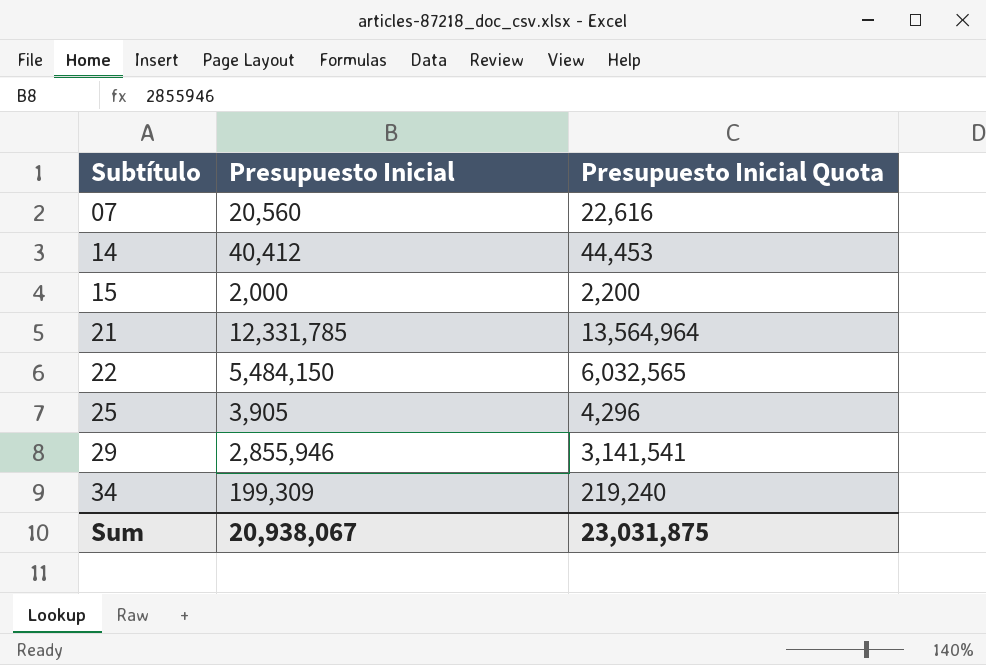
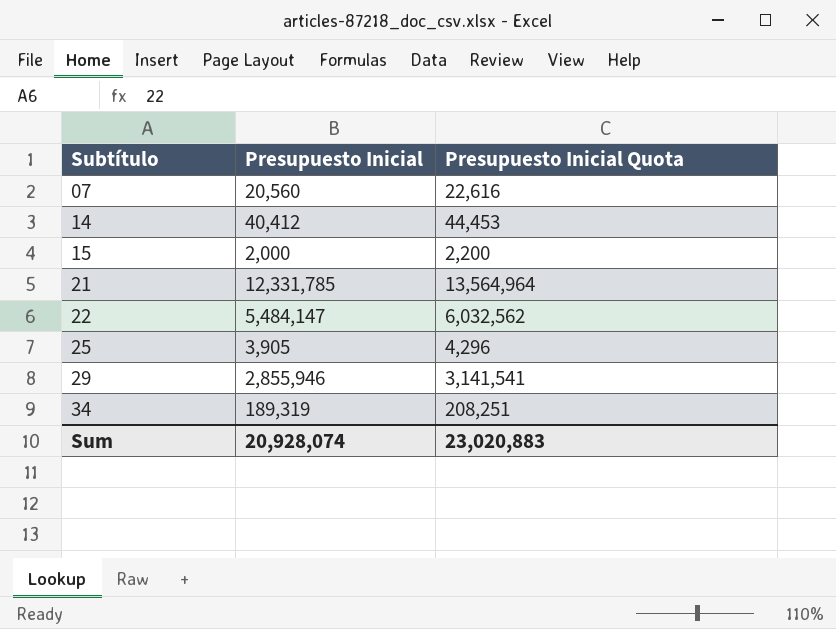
22 | Presupuesto Inicial: 5,484,150 -> 5,484,147
22 | Presupuesto Inicial Quota: 6,032,565 -> 6,032,562
34 | Presupuesto Inicial: 199,309 -> 189,319
34 | Presupuesto Inicial Quota: 219,240 -> 208,251
Sum | Presupuesto Inicial: 20,938,067 -> 20,928,074
Sum | Presupuesto Inicial Quota: 23,031,875 -> 23,020,883

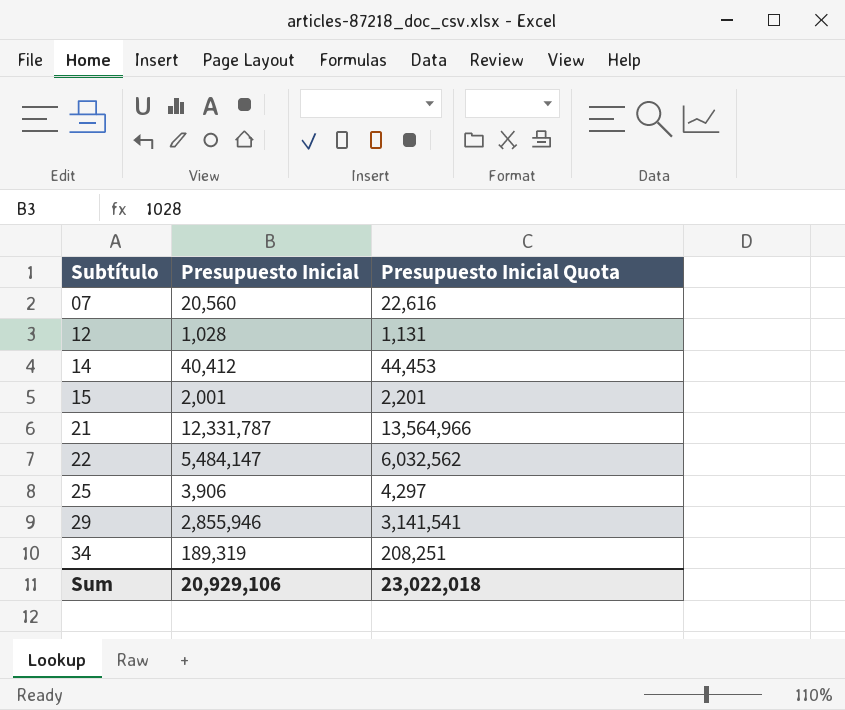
row 12: none -> 1,028 | 1,131
15 | Presupuesto Inicial: 2,000 -> 2,001
15 | Presupuesto Inicial Quota: 2,200 -> 2,201
21 | Presupuesto Inicial: 12,331,785 -> 12,331,787
21 | Presupuesto Inicial Quota: 13,564,964 -> 13,564,966
25 | Presupuesto Inicial: 3,905 -> 3,906
25 | Presupuesto Inicial Quota: 4,296 -> 4,297
Sum | Presupuesto Inicial: 20,928,074 -> 20,929,106
Sum | Presupuesto Inicial Quota: 23,020,883 -> 23,022,018

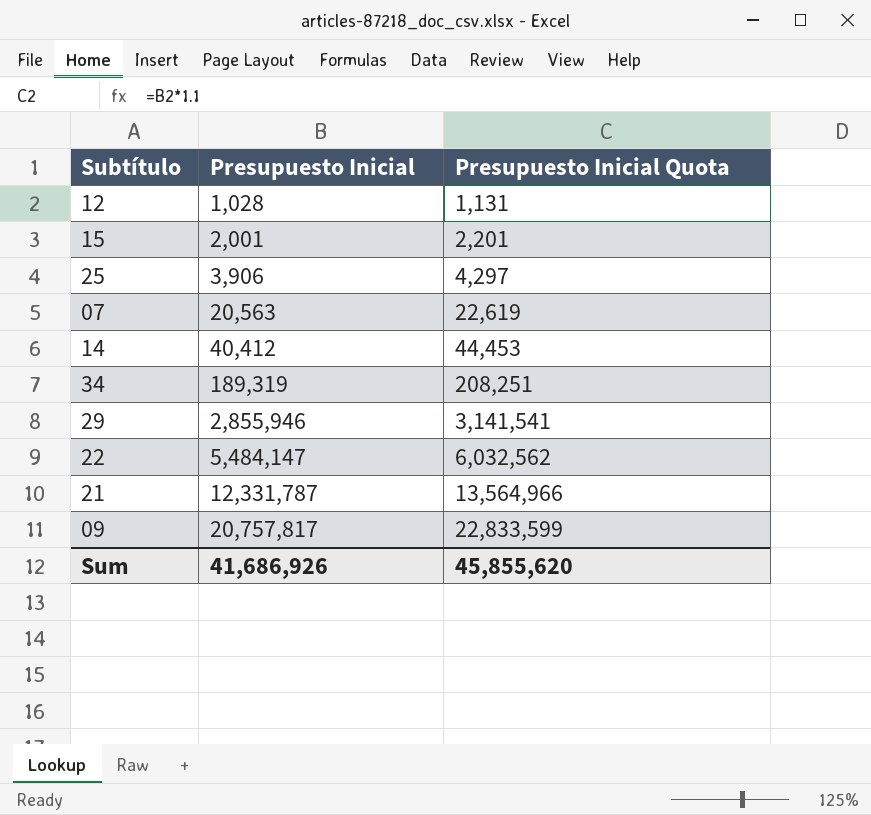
row order: Subtítulo ascending -> Presupuesto Inicial ascending
07 | Presupuesto Inicial: 20,560 -> 20,563
07 | Presupuesto Inicial Quota: 22,616 -> 22,619
row 09: none -> 20,757,817 | 22,833,599
Sum | Presupuesto Inicial: 20,929,106 -> 41,686,926
Sum | Presupuesto Inicial Quota: 23,022,018 -> 45,855,620

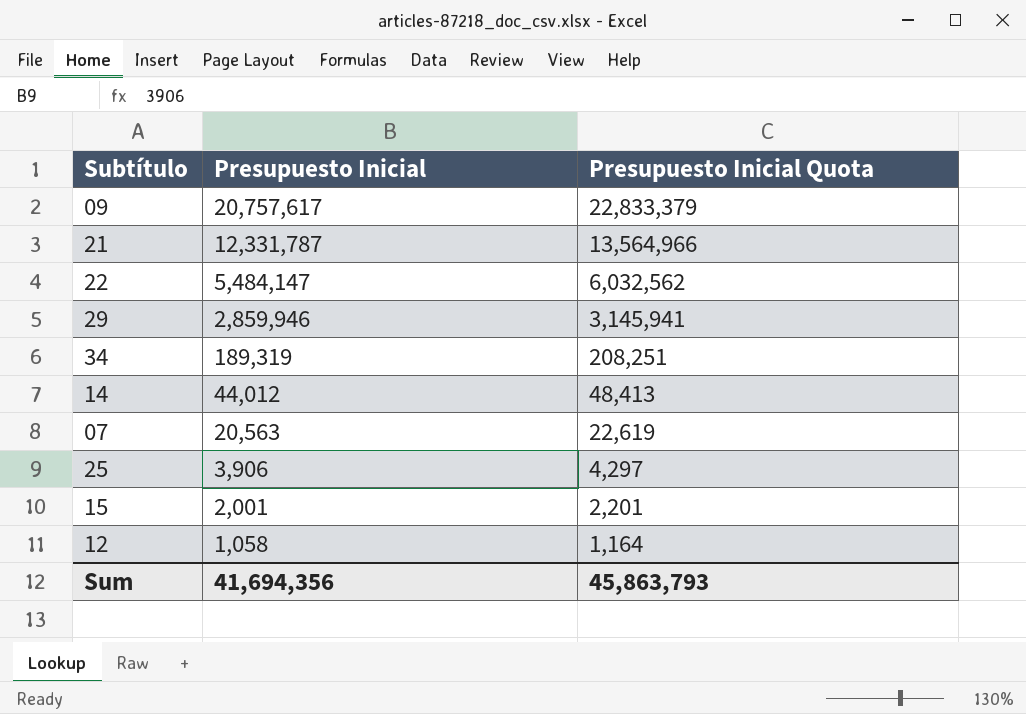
row order: Presupuesto Inicial ascending -> Presupuesto Inicial descending
09 | Presupuesto Inicial: 20,757,817 -> 20,757,617
09 | Presupuesto Inicial Quota: 22,833,599 -> 22,833,379
29 | Presupuesto Inicial: 2,855,946 -> 2,859,946
29 | Presupuesto Inicial Quota: 3,141,541 -> 3,145,941
14 | Presupuesto Inicial: 40,412 -> 44,012
14 | Presupuesto Inicial Quota: 44,453 -> 48,413
12 | Presupuesto Inicial: 1,028 -> 1,058
12 | Presupuesto Inicial Quota: 1,131 -> 1,164
Sum | Presupuesto Inicial: 41,686,926 -> 41,694,356
Sum | Presupuesto Inicial Quota: 45,855,620 -> 45,863,793

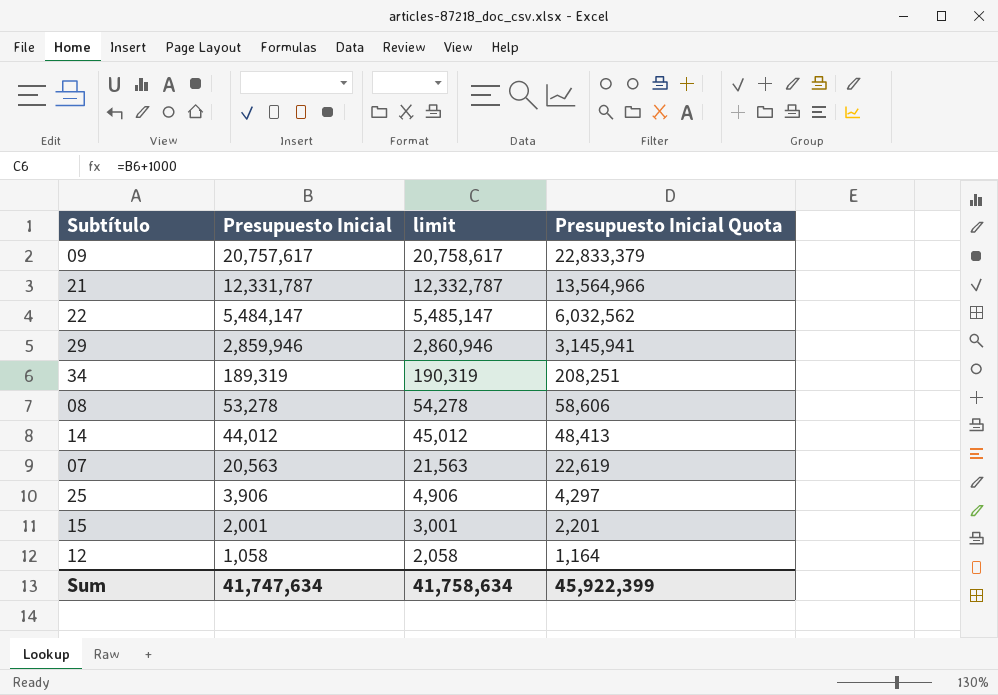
column limit | formula: none -> [Presupuesto Inicial] + 1000
row 08: none -> 53,278 | 54,278 | 58,606
Sum | Presupuesto Inicial: 41,694,356 -> 41,747,634
Sum | Presupuesto Inicial Quota: 45,863,793 -> 45,922,399

